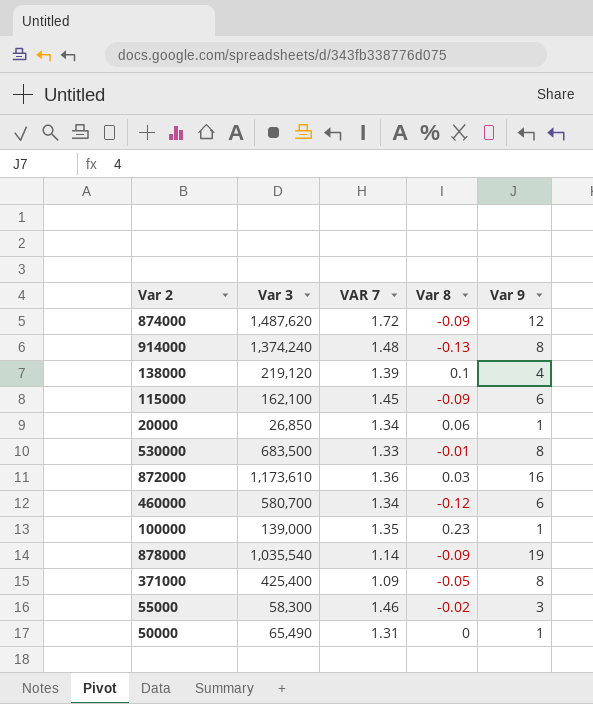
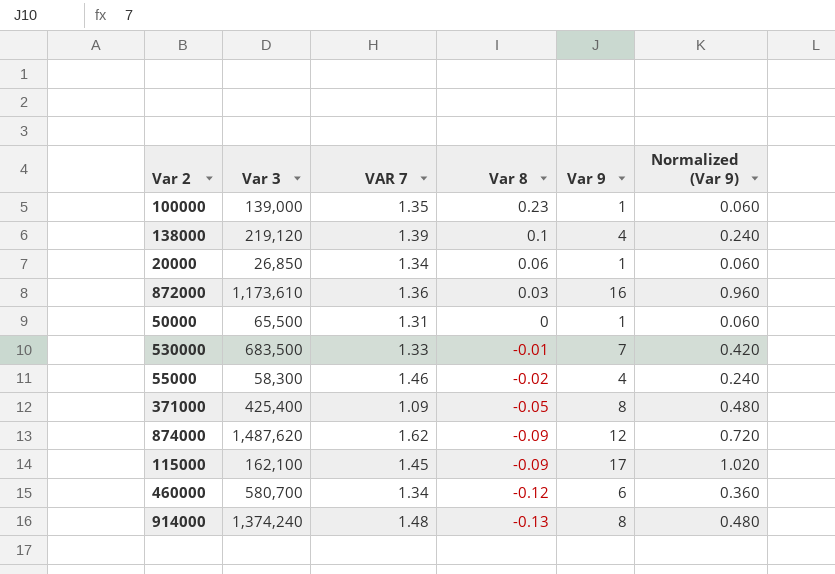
row order: none -> Var 8 descending
column Normalized (Var 9) | formula: none -> [Var 9] * 0.06
row 878000: 1,035,540 | 1.14 | -0.09 | 19 -> none
50000 | Var 3: 65,490 -> 65,500
530000 | Var 9: 8 -> 7
55000 | Var 9: 3 -> 4
874000 | VAR 7: 1.72 -> 1.62
115000 | Var 9: 6 -> 17

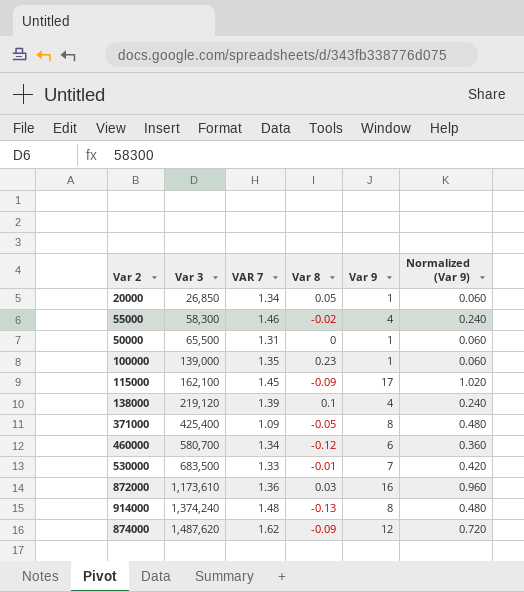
row order: Var 8 descending -> Var 3 ascending
20000 | Var 8: 0.06 -> 0.05

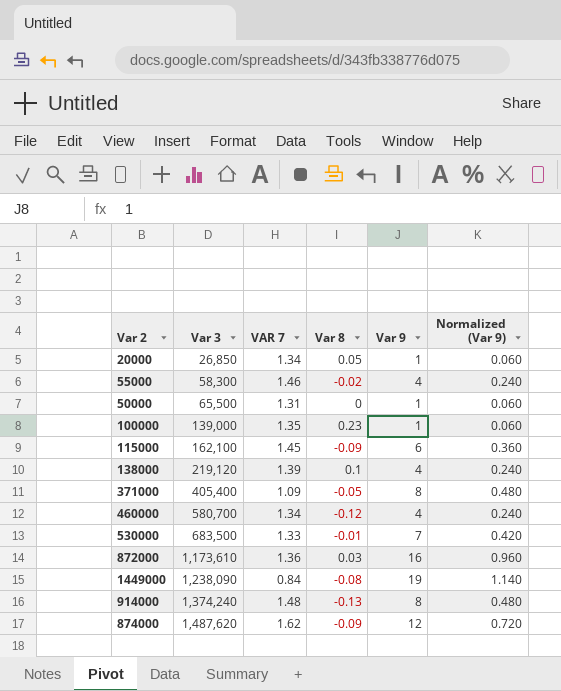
115000 | Var 9: 17 -> 6
115000 | Normalized (Var 9): 1.020 -> 0.360
371000 | Var 3: 425,400 -> 405,400
460000 | Var 9: 6 -> 4
460000 | Normalized (Var 9): 0.360 -> 0.240
row 1449000: none -> 1,238,090 | 0.84 | -0.08 | 19 | 1.140

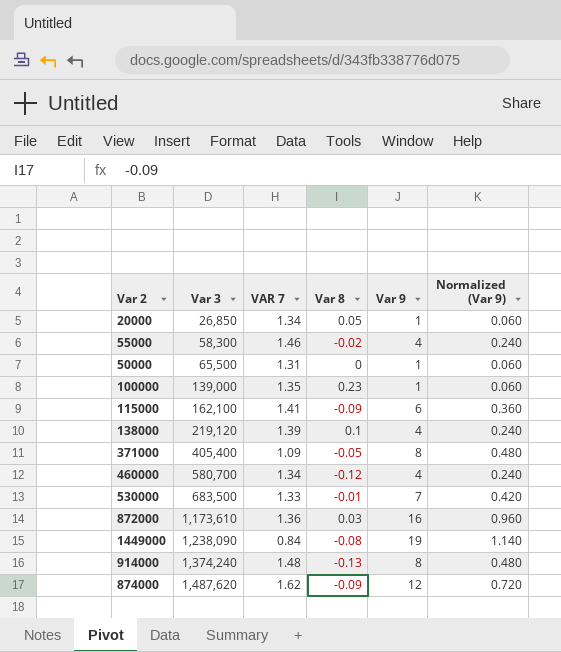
115000 | VAR 7: 1.45 -> 1.41

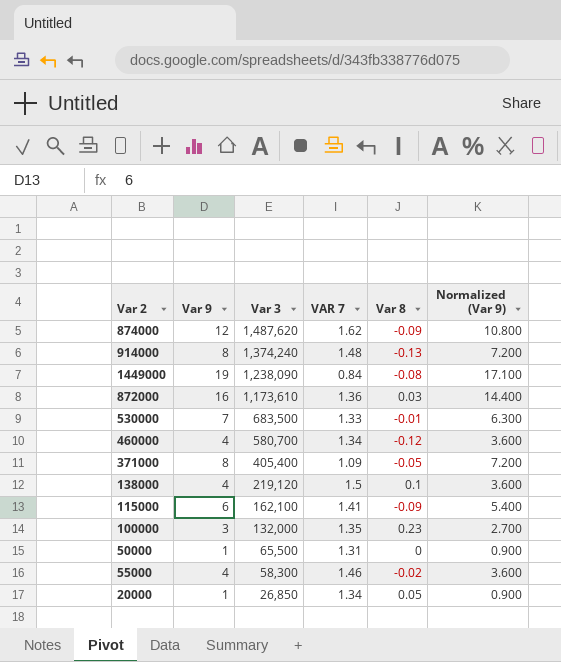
row order: Var 3 ascending -> Var 3 descending
column Var 9 | position: 5 -> 2
column Normalized (Var 9) | formula: [Var 9] * 0.06 -> [Var 9] * 0.9
138000 | VAR 7: 1.39 -> 1.5
100000 | Var 9: 1 -> 3
100000 | Var 3: 139,000 -> 132,000

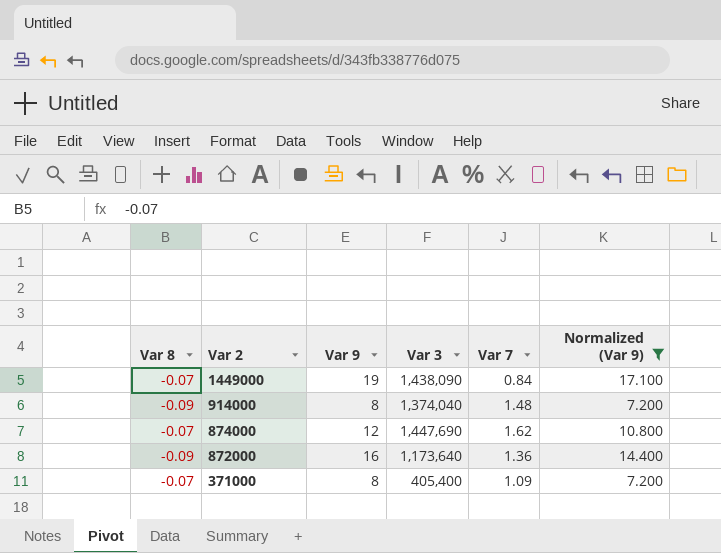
filter: none -> Normalized (Var 9) >= 7.200
row order: Var 3 descending -> Var 2 descending
column Var 8 | position: 5 -> 1
column name: VAR 7 -> Var 7
1449000 | Var 8: -0.08 -> -0.07
1449000 | Var 3: 1,238,090 -> 1,438,090
914000 | Var 8: -0.13 -> -0.09
914000 | Var 3: 1,374,240 -> 1,374,040
874000 | Var 8: -0.09 -> -0.07
874000 | Var 3: 1,487,620 -> 1,447,690
872000 | Var 8: 0.03 -> -0.09
872000 | Var 3: 1,173,610 -> 1,173,640
371000 | Var 8: -0.05 -> -0.07

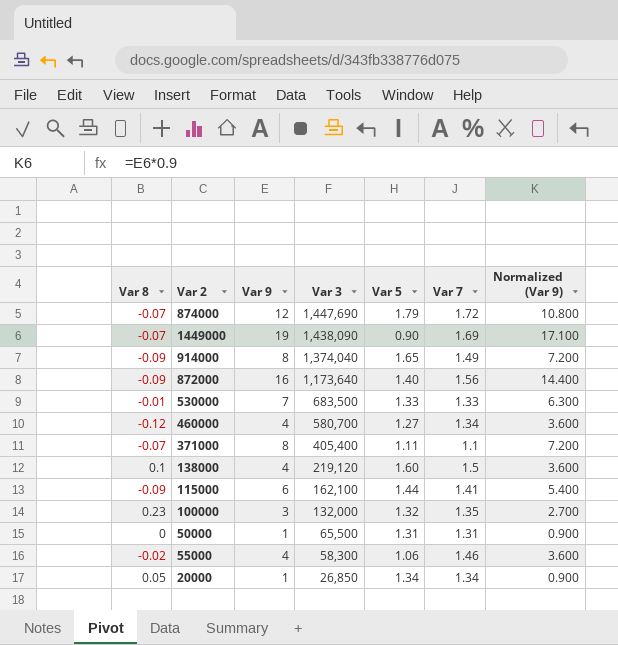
filter: Normalized (Var 9) >= 7.200 -> none
row order: Var 2 descending -> Var 3 descending
column Var 5 | position: none -> 5
874000 | Var 7: 1.62 -> 1.72
1449000 | Var 7: 0.84 -> 1.69
914000 | Var 7: 1.48 -> 1.49
872000 | Var 7: 1.36 -> 1.56
371000 | Var 7: 1.09 -> 1.1

